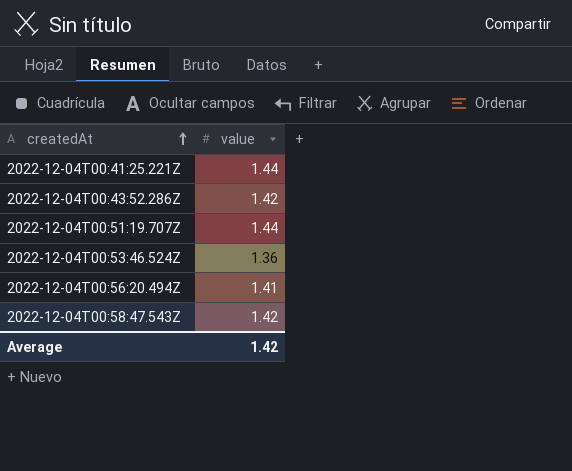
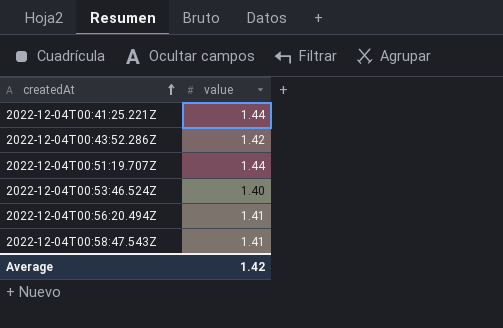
2022-12-04T00:53:46.524Z | value: 1.36 -> 1.40
2022-12-04T00:58:47.543Z | value: 1.42 -> 1.41

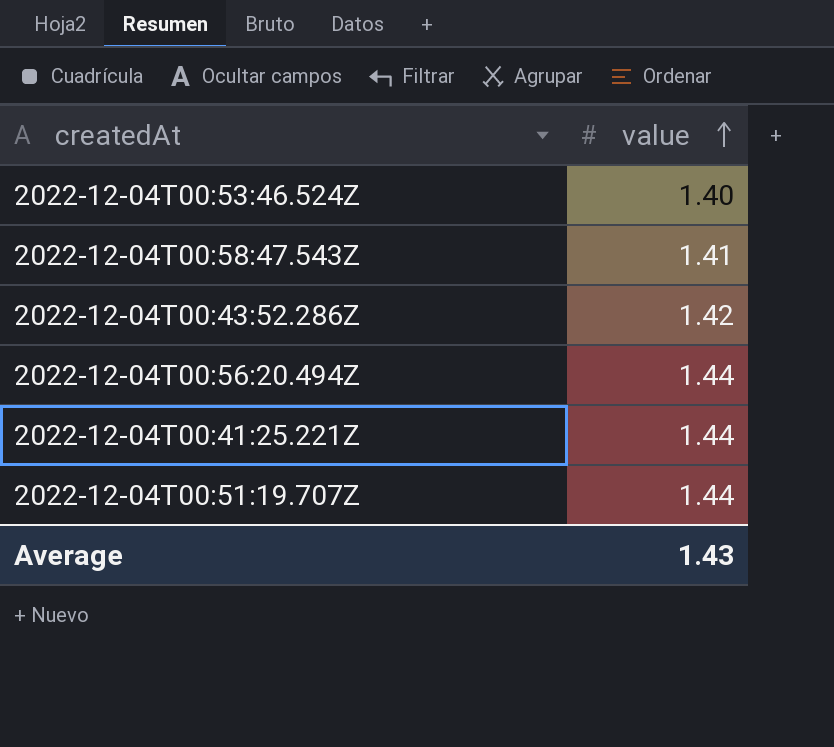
row order: createdAt ascending -> value ascending
2022-12-04T00:56:20.494Z | value: 1.41 -> 1.44
Average | value: 1.42 -> 1.43

